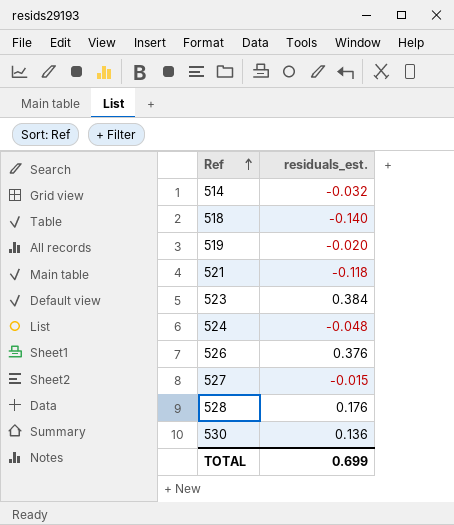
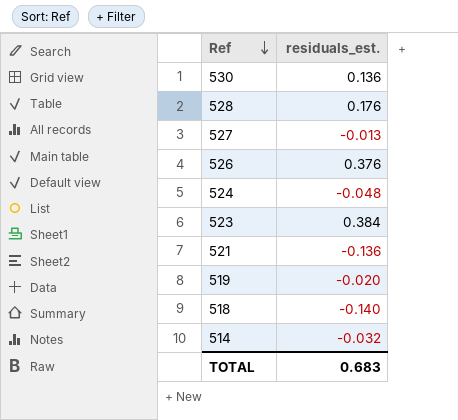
row order: Ref ascending -> Ref descending
527 | residuals_est.: -0.015 -> -0.013
521 | residuals_est.: -0.118 -> -0.136
TOTAL | residuals_est.: 0.699 -> 0.683

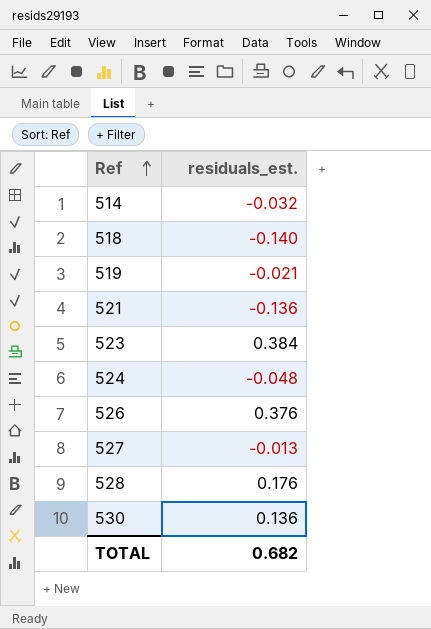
row order: Ref descending -> Ref ascending
519 | residuals_est.: -0.020 -> -0.021
TOTAL | residuals_est.: 0.683 -> 0.682

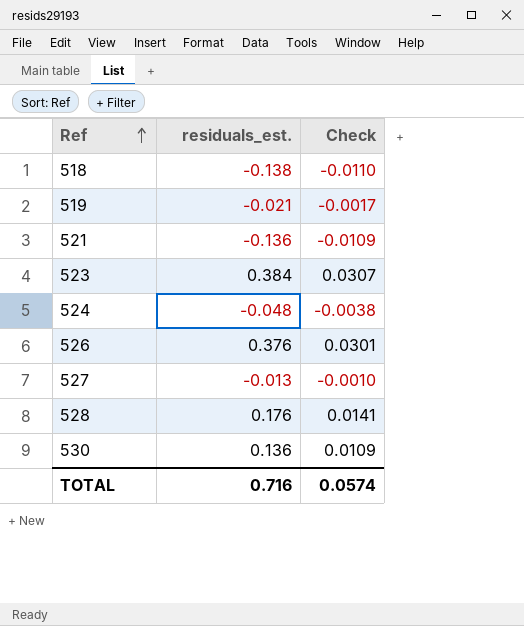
column Check | formula: none -> [residuals_est.] * 0.08
row 514: -0.032 -> none
518 | residuals_est.: -0.140 -> -0.138
TOTAL | residuals_est.: 0.682 -> 0.716

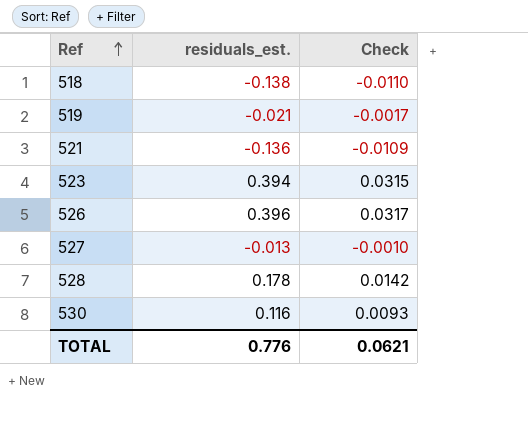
row 524: -0.048 | -0.0038 -> none
523 | residuals_est.: 0.384 -> 0.394
523 | Check: 0.0307 -> 0.0315
526 | residuals_est.: 0.376 -> 0.396
526 | Check: 0.0301 -> 0.0317
528 | residuals_est.: 0.176 -> 0.178
528 | Check: 0.0141 -> 0.0142
530 | residuals_est.: 0.136 -> 0.116
530 | Check: 0.0109 -> 0.0093
TOTAL | residuals_est.: 0.716 -> 0.776
TOTAL | Check: 0.0574 -> 0.0621

